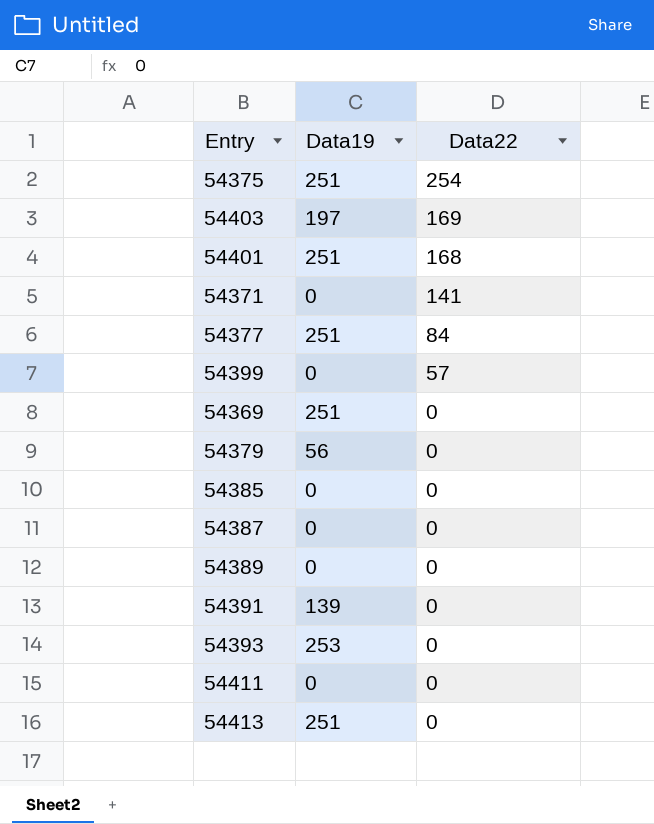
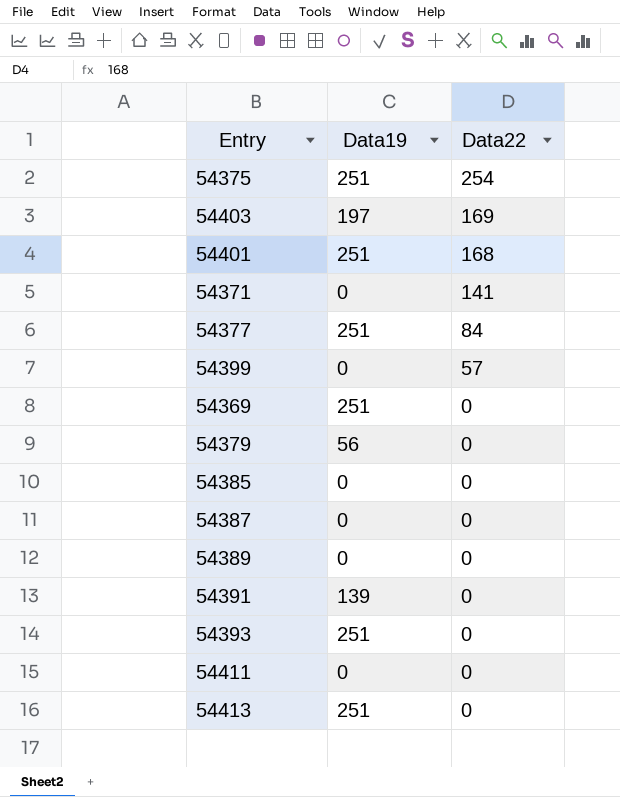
54393 | Data19: 253 -> 251

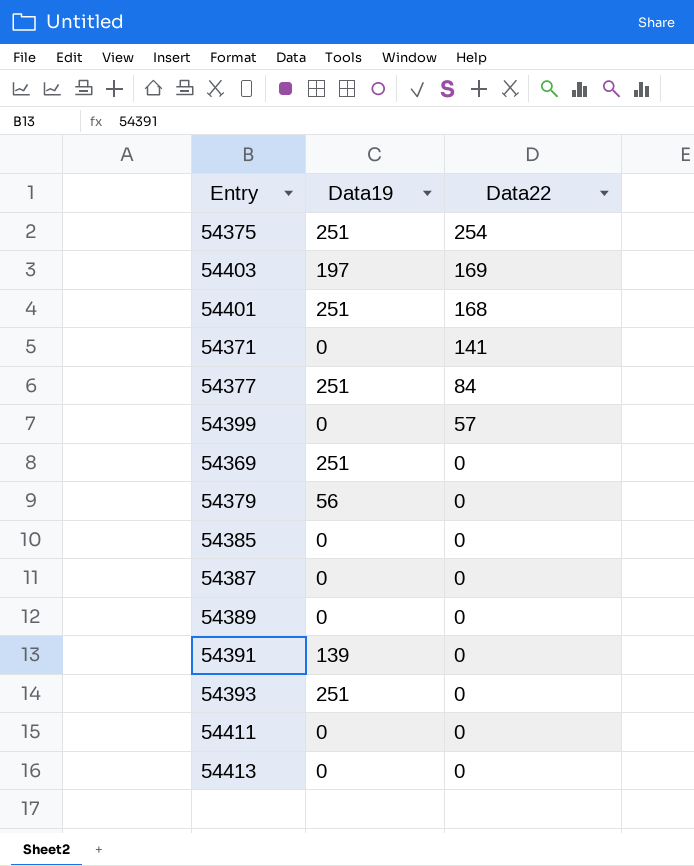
54413 | Data19: 251 -> 0

